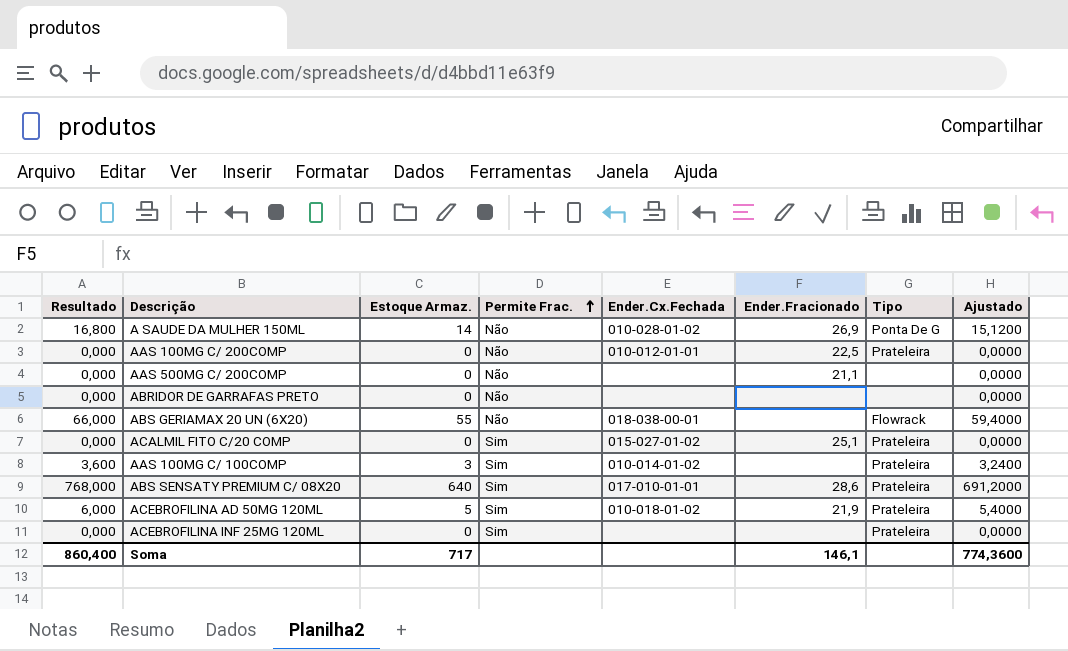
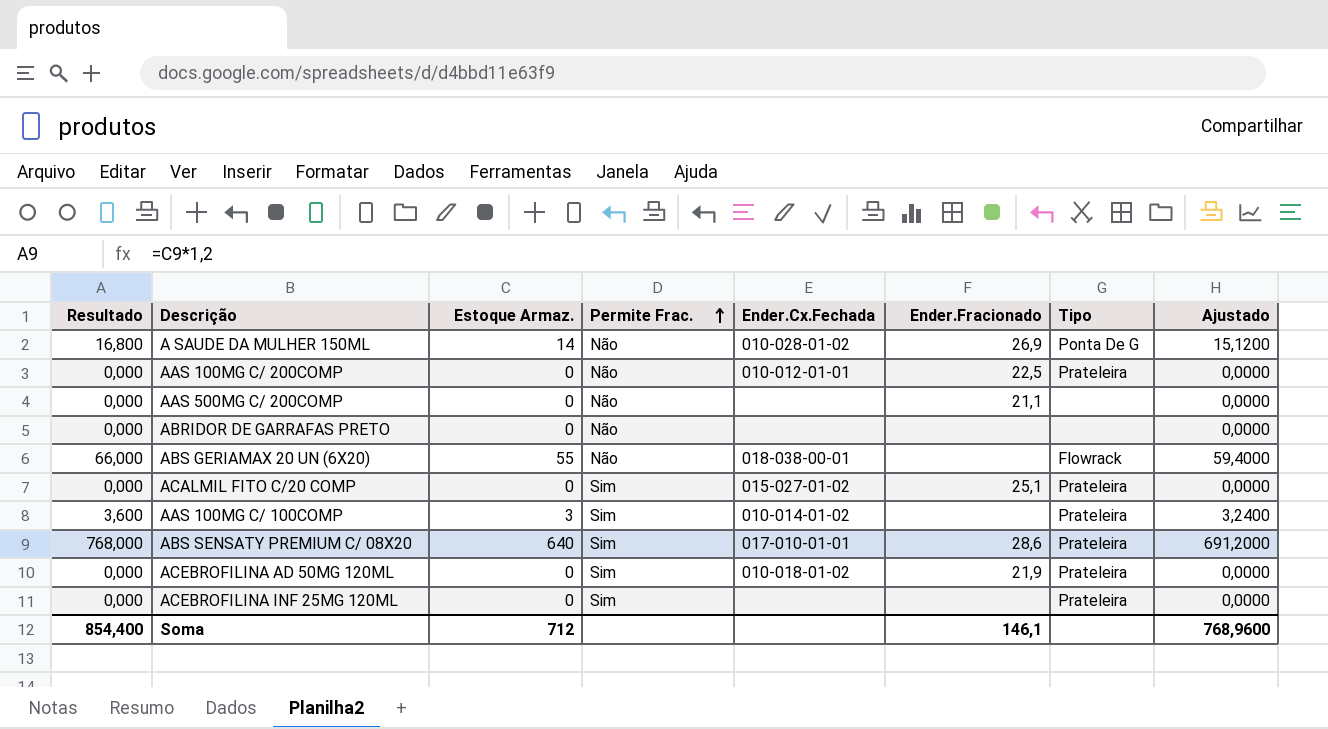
ACEBROFILINA AD 50MG 120ML | Resultado: 6,000 -> 0,000
ACEBROFILINA AD 50MG 120ML | Estoque Armaz.: 5 -> 0
ACEBROFILINA AD 50MG 120ML | Ajustado: 5,4000 -> 0,0000
Soma | Resultado: 860,400 -> 854,400
Soma | Estoque Armaz.: 717 -> 712
Soma | Ajustado: 774,3600 -> 768,9600

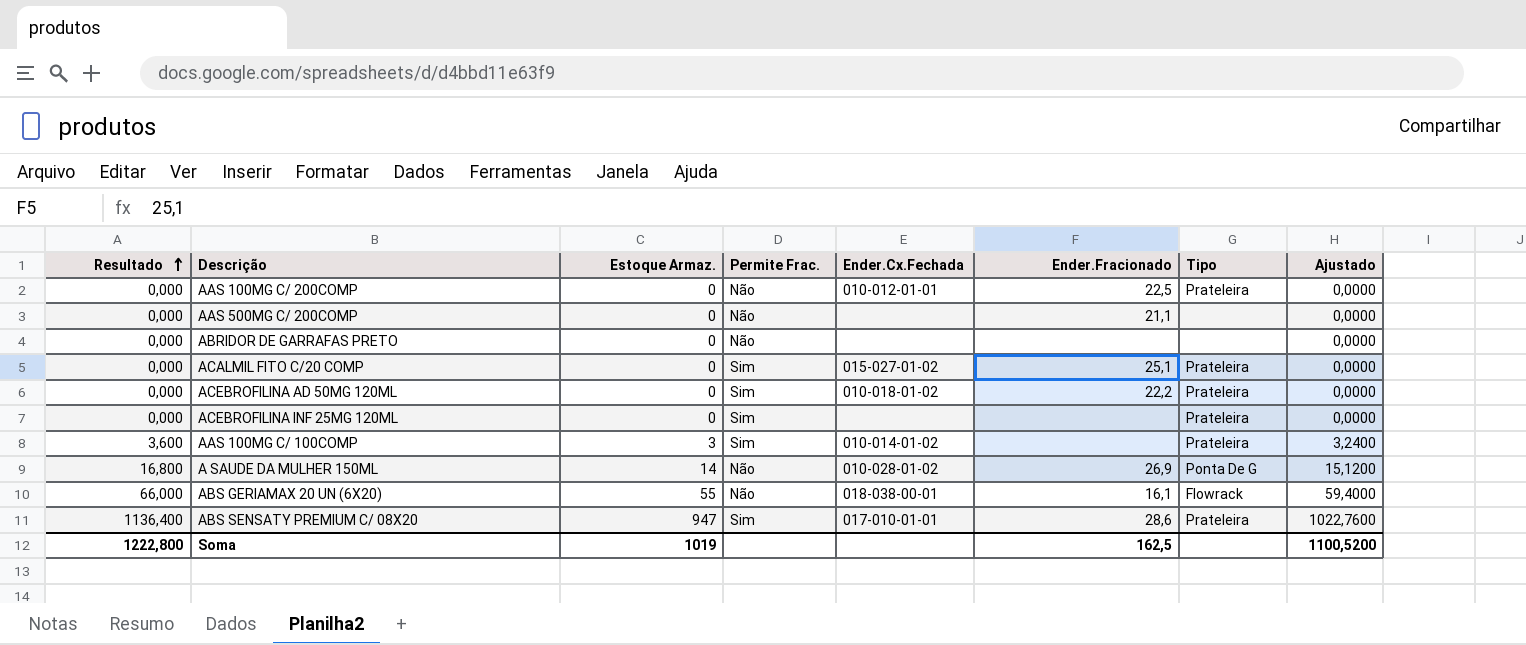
row order: Permite Frac. ascending -> Resultado ascending
ACEBROFILINA AD 50MG 120ML | Ender.Fracionado: 21,9 -> 22,2
ABS GERIAMAX 20 UN (6X20) | Ender.Fracionado: none -> 16,1
ABS SENSATY PREMIUM C/ 08X20 | Resultado: 768,000 -> 1136,400
ABS SENSATY PREMIUM C/ 08X20 | Estoque Armaz.: 640 -> 947
ABS SENSATY PREMIUM C/ 08X20 | Ajustado: 691,2000 -> 1022,7600
Soma | Resultado: 854,400 -> 1222,800
Soma | Estoque Armaz.: 712 -> 1019
Soma | Ender.Fracionado: 146,1 -> 162,5
Soma | Ajustado: 768,9600 -> 1100,5200

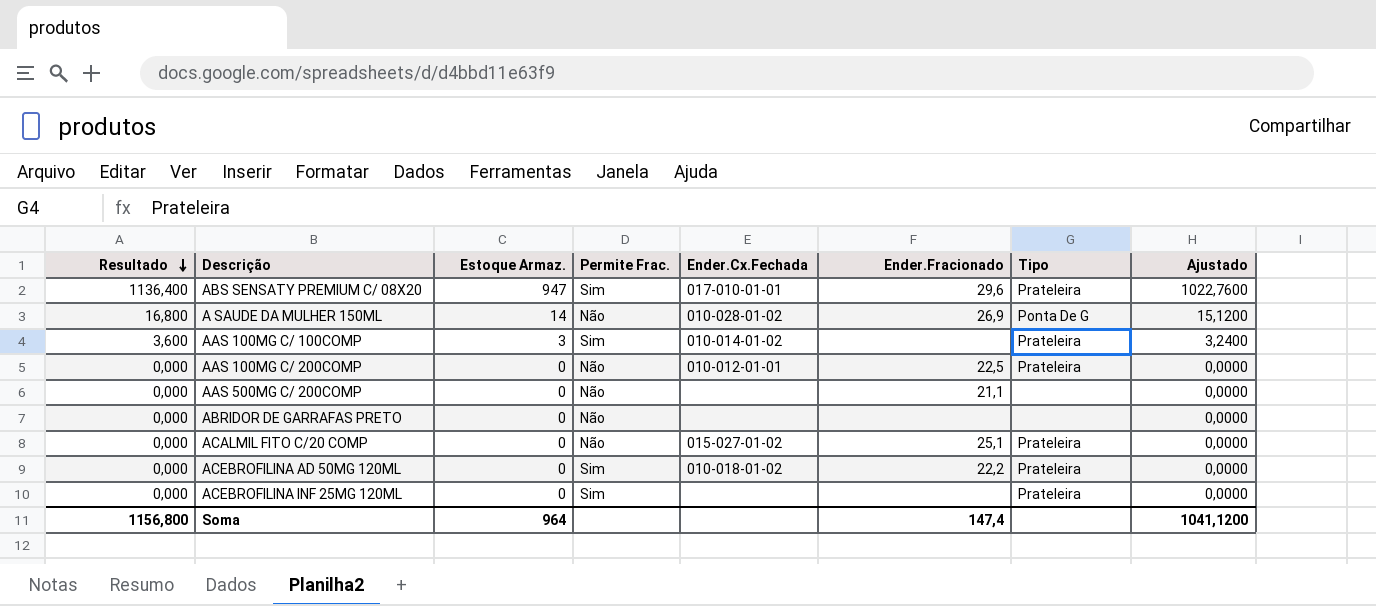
row order: Resultado ascending -> Resultado descending
row ABS GERIAMAX 20 UN (6X20): 66,000 | 55 | Não | 018-038-00-01 | 16,1 | Flowrack | 59,4000 -> none
ABS SENSATY PREMIUM C/ 08X20 | Ender.Fracionado: 28,6 -> 29,6
ACALMIL FITO C/20 COMP | Permite Frac.: Sim -> Não
Soma | Resultado: 1222,800 -> 1156,800
Soma | Estoque Armaz.: 1019 -> 964
Soma | Ender.Fracionado: 162,5 -> 147,4
Soma | Ajustado: 1100,5200 -> 1041,1200

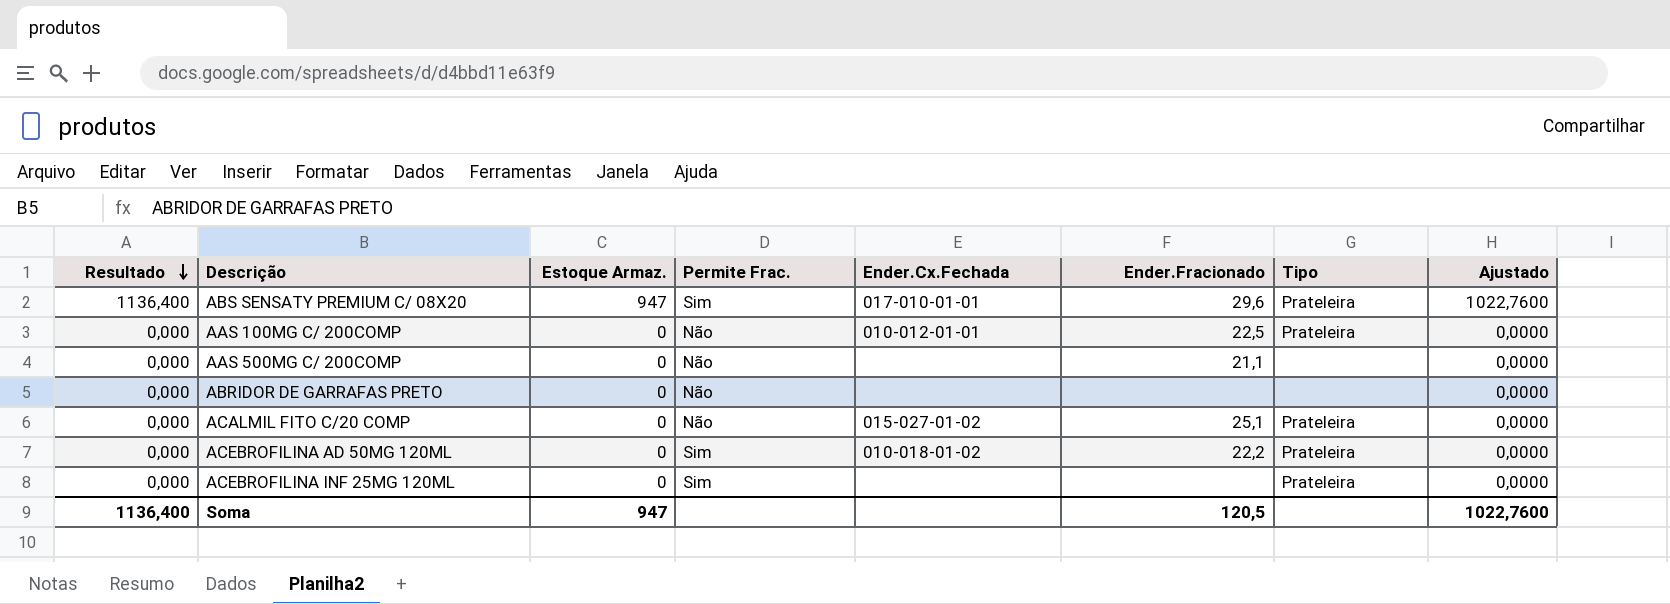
row A SAUDE DA MULHER 150ML: 16,800 | 14 | Não | 010-028-01-02 | 26,9 | Ponta De G | 15,1200 -> none
row AAS 100MG C/ 100COMP: 3,600 | 3 | Sim | 010-014-01-02 | none | Prateleira | 3,2400 -> none
Soma | Resultado: 1156,800 -> 1136,400
Soma | Estoque Armaz.: 964 -> 947
Soma | Ender.Fracionado: 147,4 -> 120,5
Soma | Ajustado: 1041,1200 -> 1022,7600

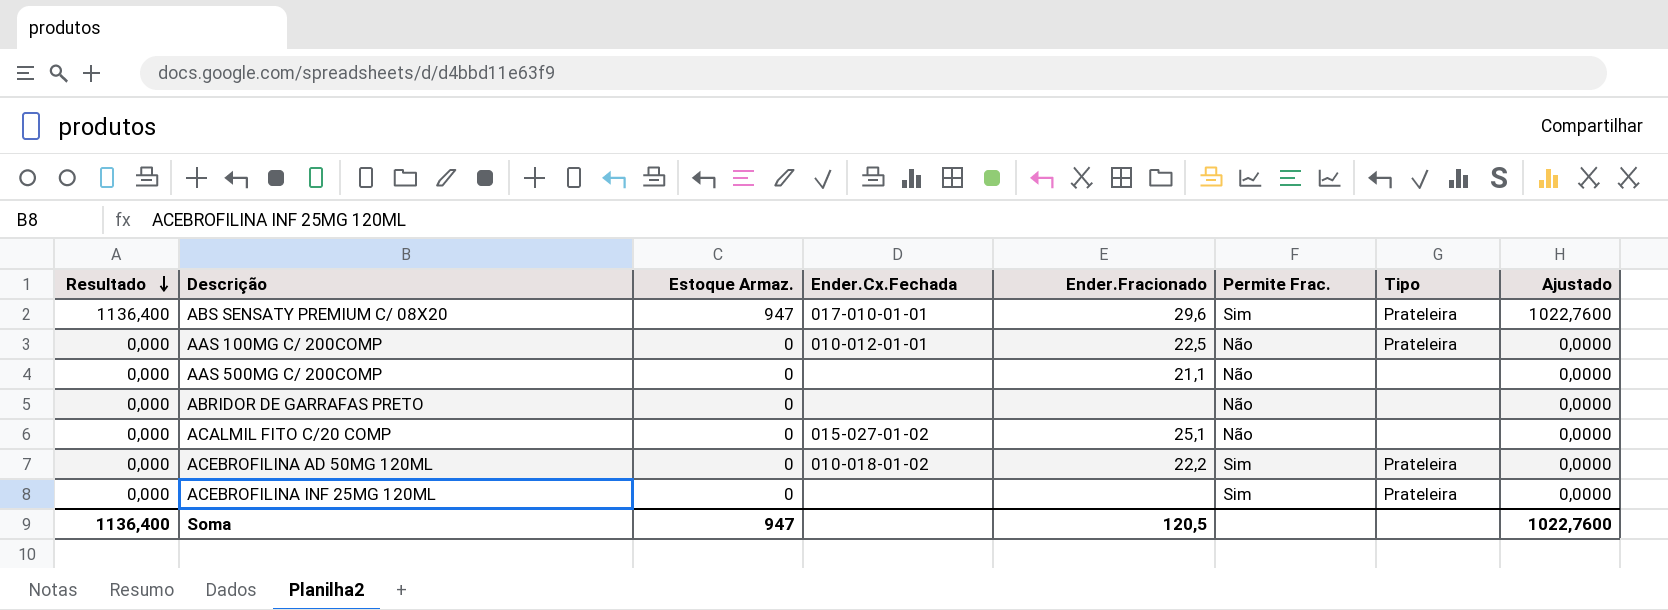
column Permite Frac. | position: 4 -> 6
ACALMIL FITO C/20 COMP | Tipo: Prateleira -> none

